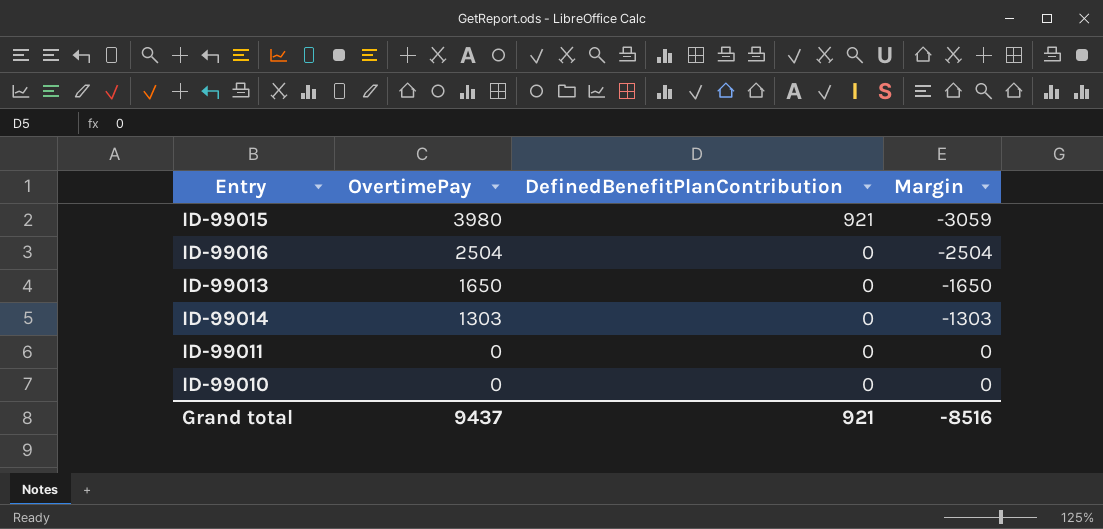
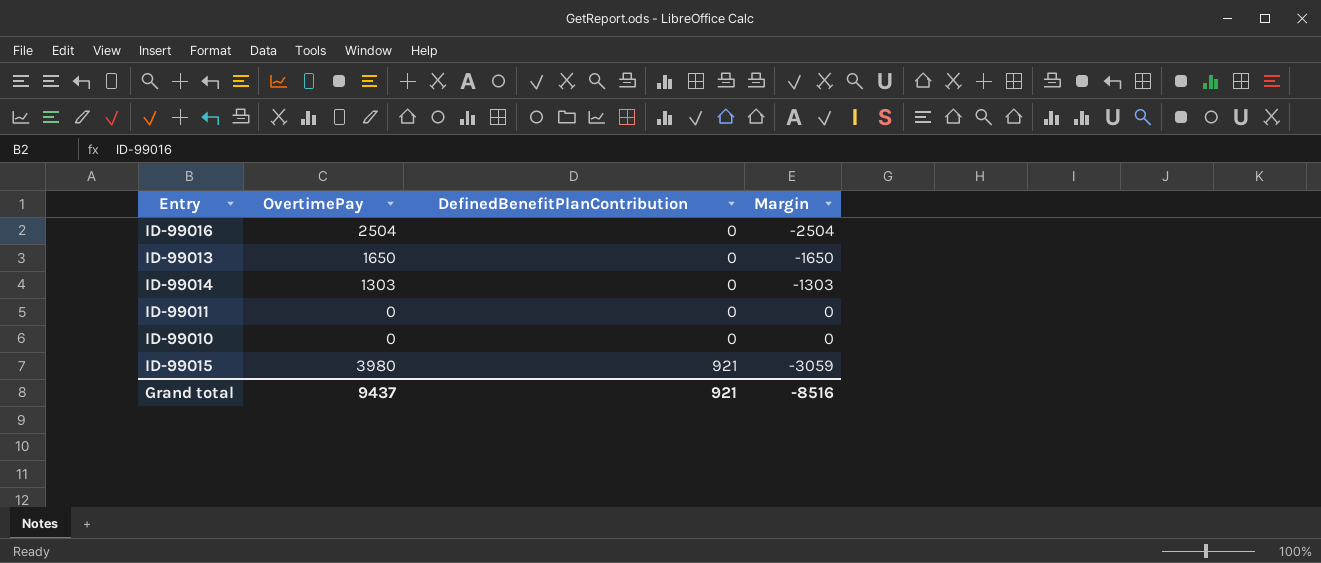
row order: OvertimePay descending -> DefinedBenefitPlanContribution ascending

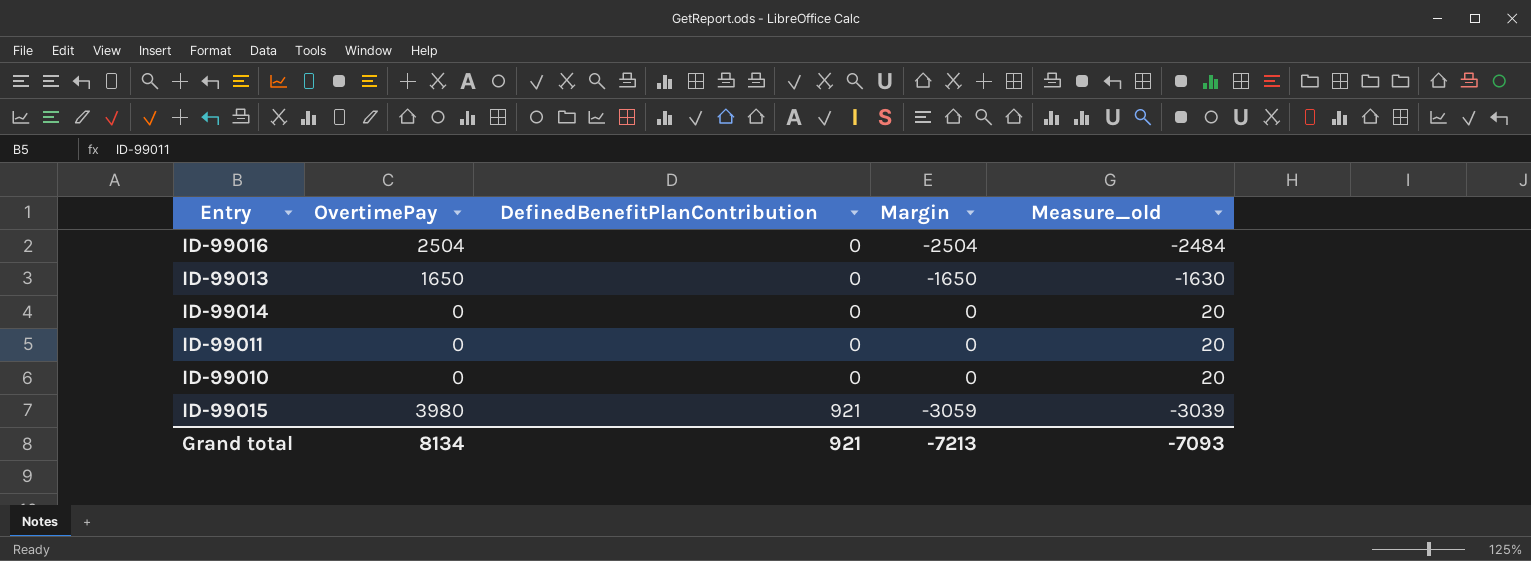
column Measure_old | formula: none -> [Margin] + 20
ID-99014 | OvertimePay: 1303 -> 0
ID-99014 | Margin: -1303 -> 0
Grand total | OvertimePay: 9437 -> 8134
Grand total | Margin: -8516 -> -7213

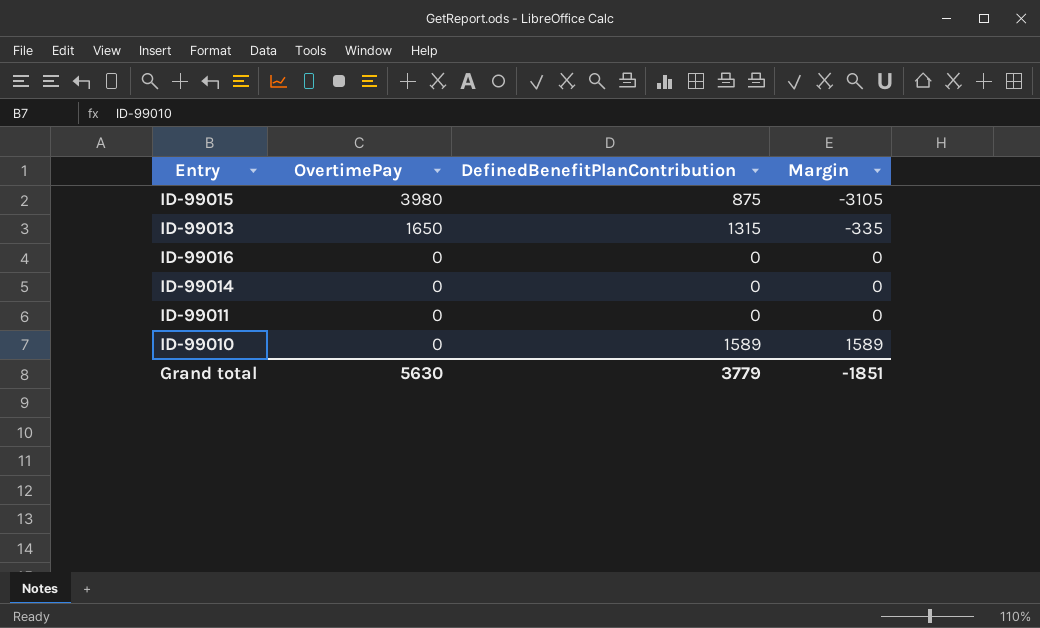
row order: DefinedBenefitPlanContribution ascending -> OvertimePay descending
column Measure_old | formula: [Margin] + 20 -> none
ID-99015 | DefinedBenefitPlanContribution: 921 -> 875
ID-99015 | Margin: -3059 -> -3105
ID-99013 | DefinedBenefitPlanContribution: 0 -> 1315
ID-99013 | Margin: -1650 -> -335
ID-99016 | OvertimePay: 2504 -> 0
ID-99016 | Margin: -2504 -> 0
ID-99010 | DefinedBenefitPlanContribution: 0 -> 1589
ID-99010 | Margin: 0 -> 1589
Grand total | OvertimePay: 8134 -> 5630
Grand total | DefinedBenefitPlanContribution: 921 -> 3779
Grand total | Margin: -7213 -> -1851

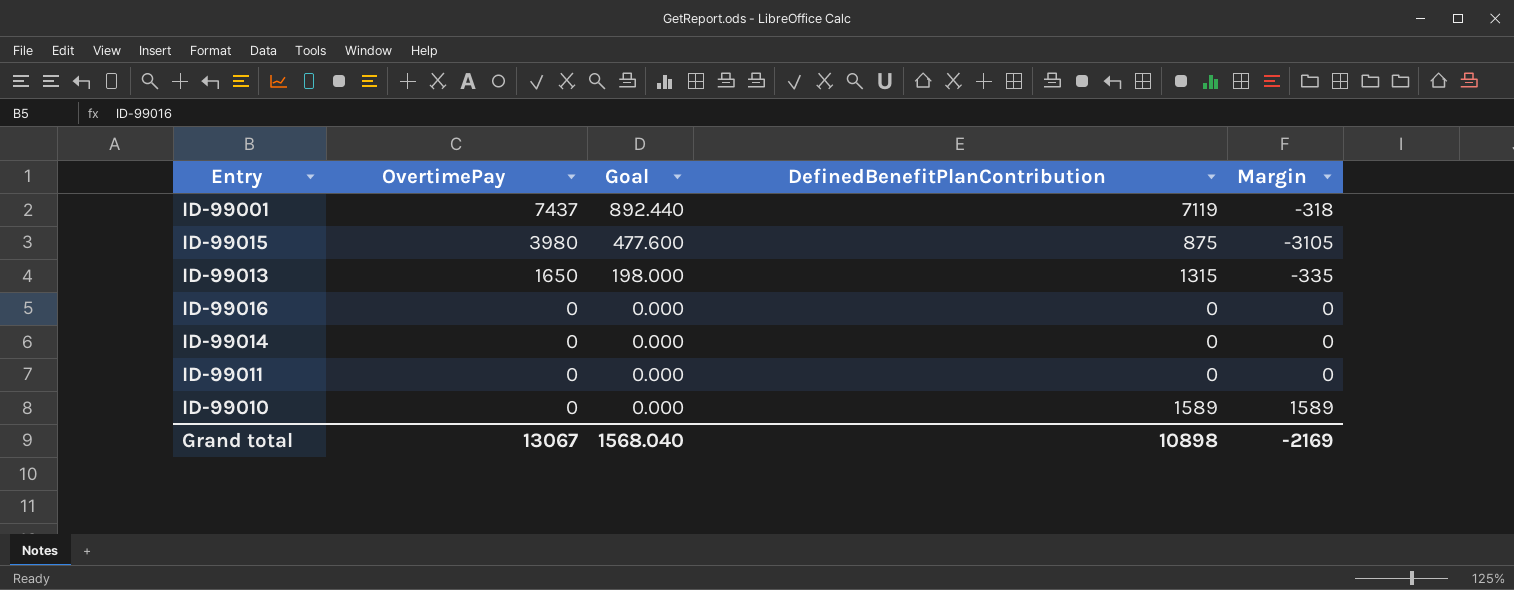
column Goal | formula: none -> [OvertimePay] * 0.12
row ID-99001: none -> 7437 | 892.440 | 7119 | -318
Grand total | OvertimePay: 5630 -> 13067
Grand total | DefinedBenefitPlanContribution: 3779 -> 10898
Grand total | Margin: -1851 -> -2169

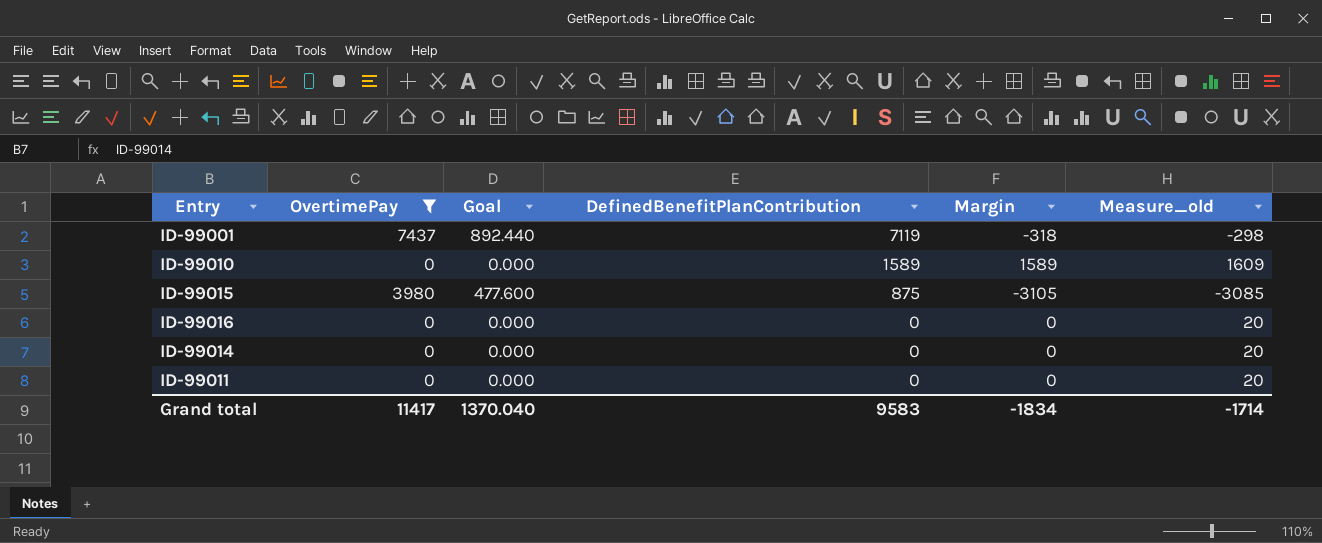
filter: none -> OvertimePay != 1650
row order: OvertimePay descending -> DefinedBenefitPlanContribution descending
column Measure_old | formula: none -> [Margin] + 20
Grand total | OvertimePay: 13067 -> 11417
Grand total | Goal: 1568.040 -> 1370.040
Grand total | DefinedBenefitPlanContribution: 10898 -> 9583
Grand total | Margin: -2169 -> -1834

